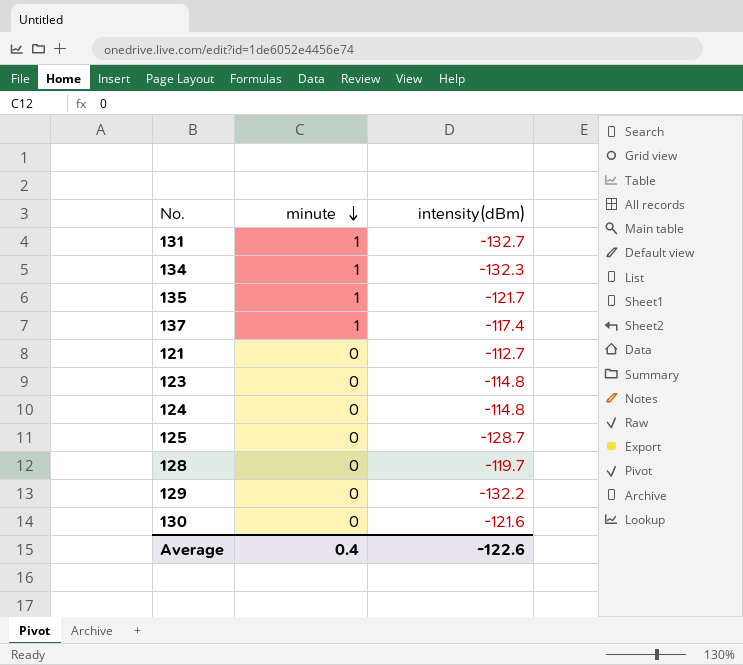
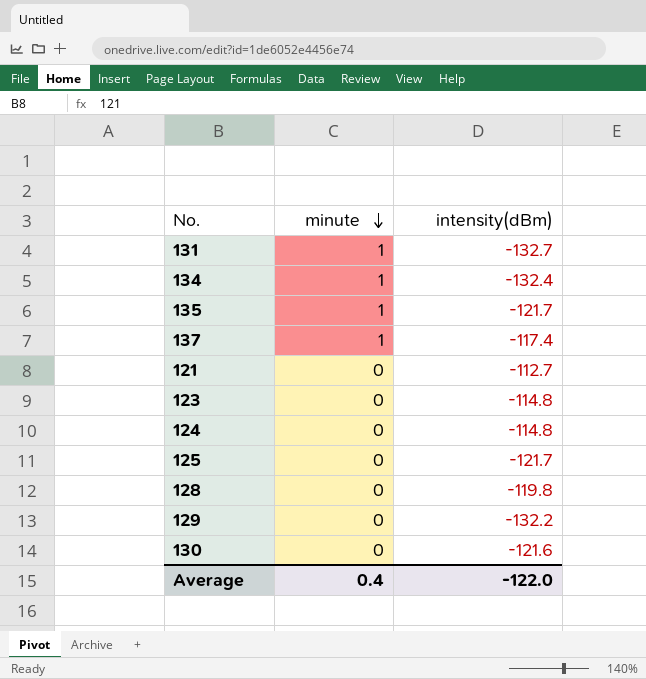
134 | intensity(dBm): -132.3 -> -132.4
125 | intensity(dBm): -128.7 -> -121.7
128 | intensity(dBm): -119.7 -> -119.8
Average | intensity(dBm): -122.6 -> -122.0

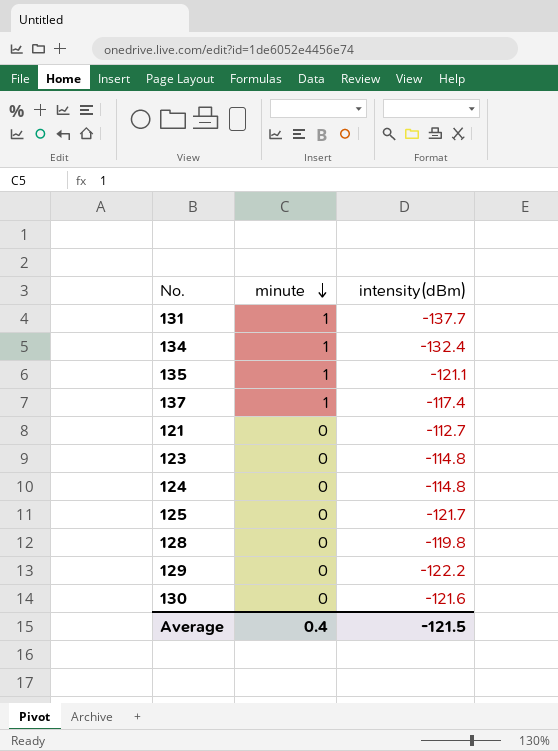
131 | intensity(dBm): -132.7 -> -137.7
135 | intensity(dBm): -121.7 -> -121.1
129 | intensity(dBm): -132.2 -> -122.2
Average | intensity(dBm): -122.0 -> -121.5

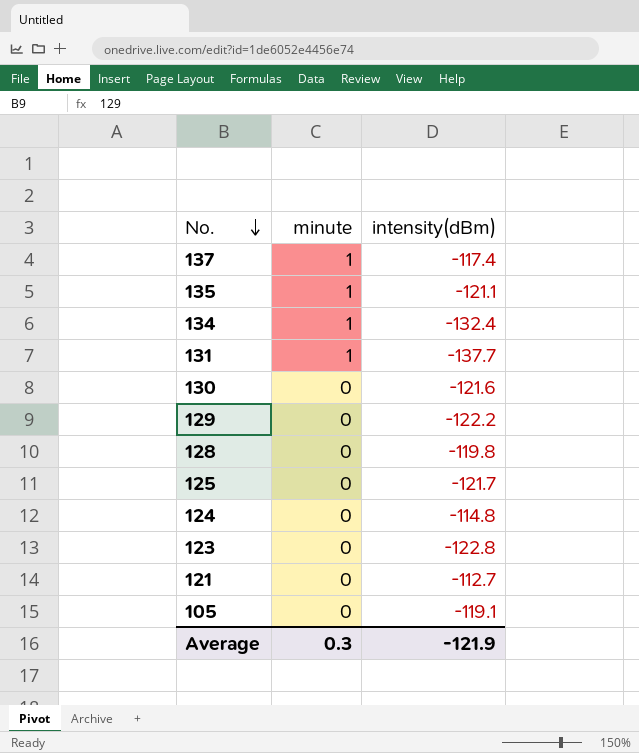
row order: minute descending -> No. descending
123 | intensity(dBm): -114.8 -> -122.8
row 105: none -> 0 | -119.1
Average | minute: 0.4 -> 0.3
Average | intensity(dBm): -121.5 -> -121.9

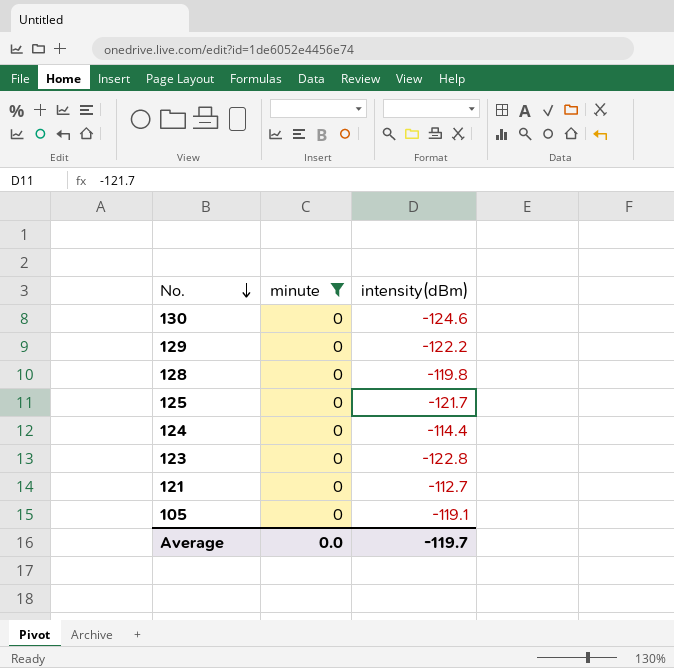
filter: none -> minute = 0
130 | intensity(dBm): -121.6 -> -124.6
124 | intensity(dBm): -114.8 -> -114.4
Average | minute: 0.3 -> 0.0
Average | intensity(dBm): -121.9 -> -119.7

